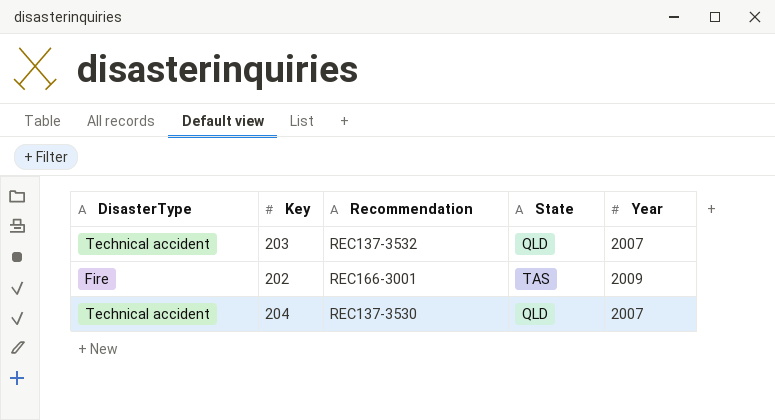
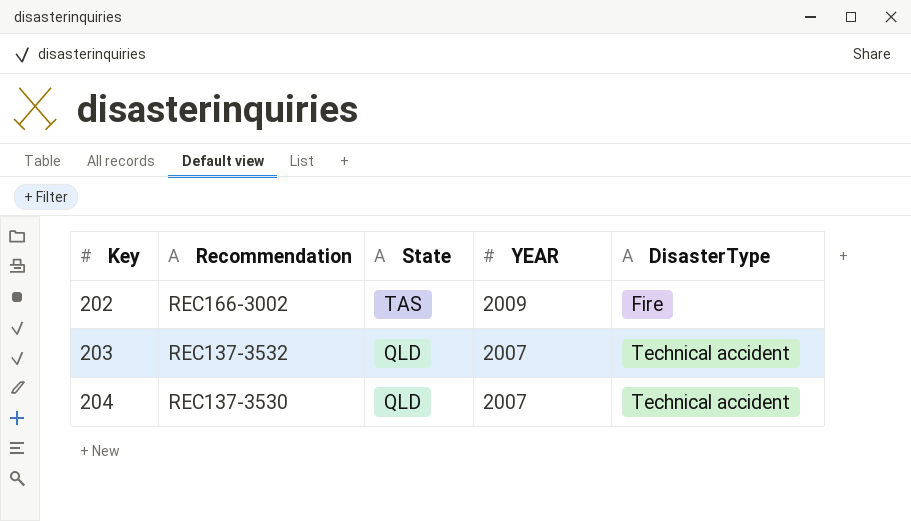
row order: none -> Key ascending
column name: Year -> YEAR
column DisasterType | position: 1 -> 5
202 | Recommendation: REC166-3001 -> REC166-3002

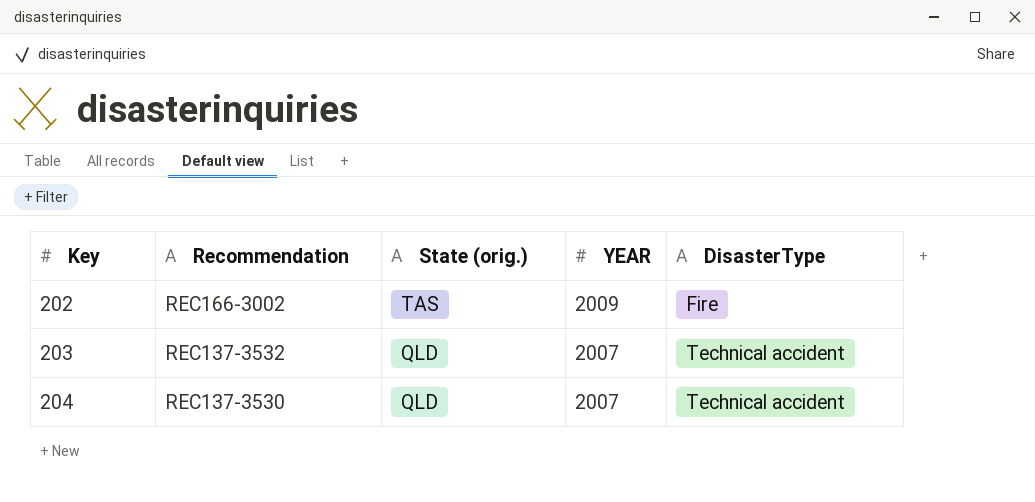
column name: State -> State (orig.)

